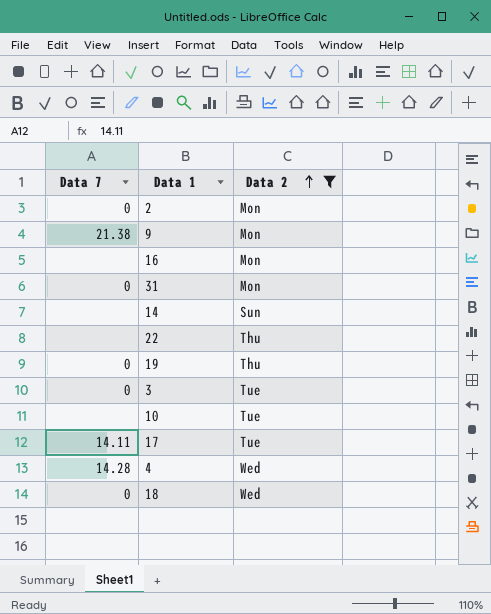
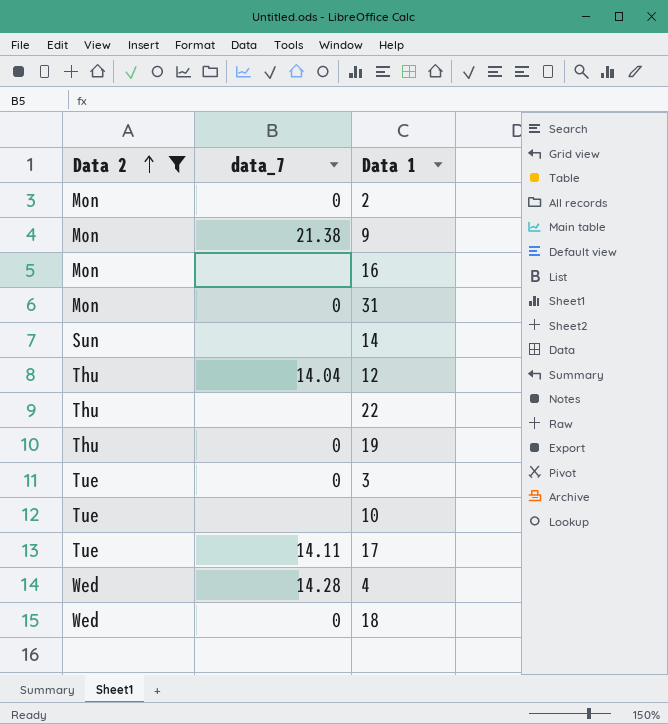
column Data 2 | position: 3 -> 1
column name: Data 7 -> data_7
row 12: none -> Thu | 14.04

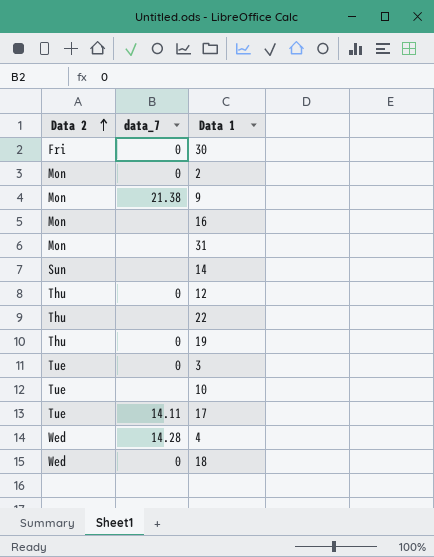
filter: Data 2 != Fri -> none
31 | data_7: 0 -> none
12 | data_7: 14.04 -> 0

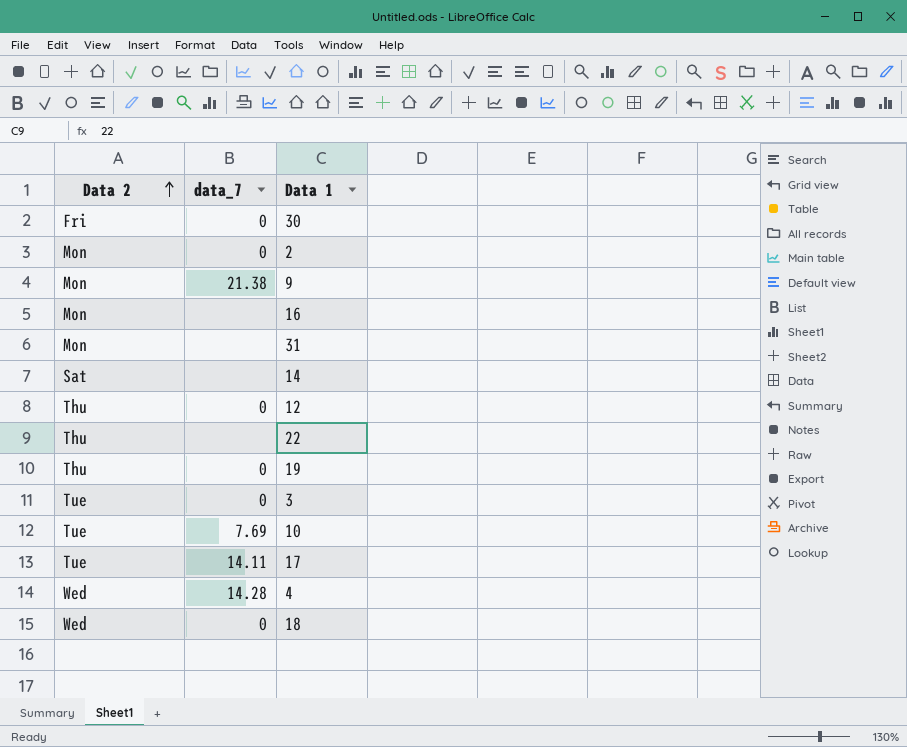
14 | Data 2: Sun -> Sat
10 | data_7: none -> 7.69

